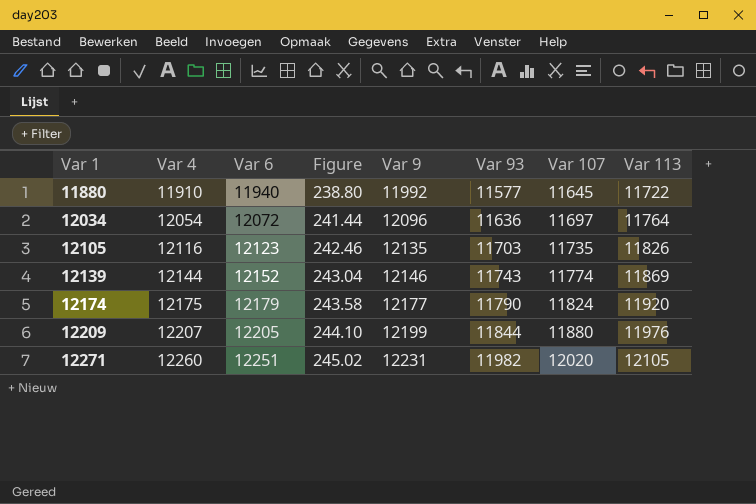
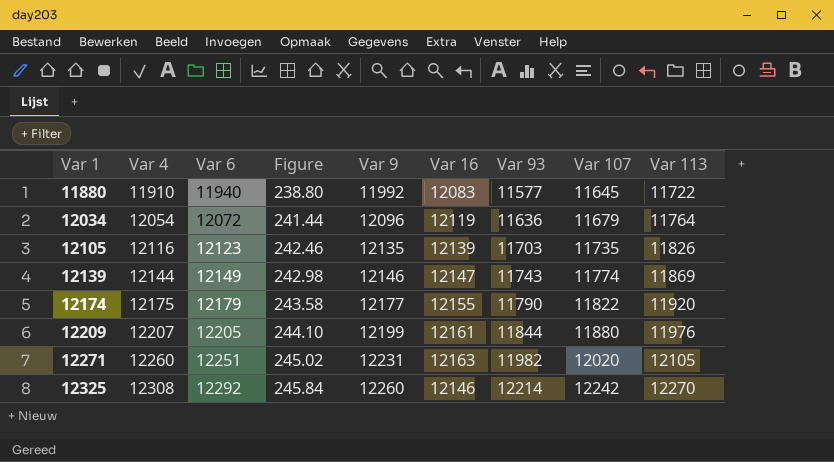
column Var 16 | position: none -> 6
12034 | Var 107: 11697 -> 11679
12139 | Var 6: 12152 -> 12149
12139 | Figure: 243.04 -> 242.98
12174 | Var 107: 11824 -> 11822
row 12325: none -> 12308 | 12292 | 245.84 | 12260 | 12146 | 12214 | 12242 | 12270

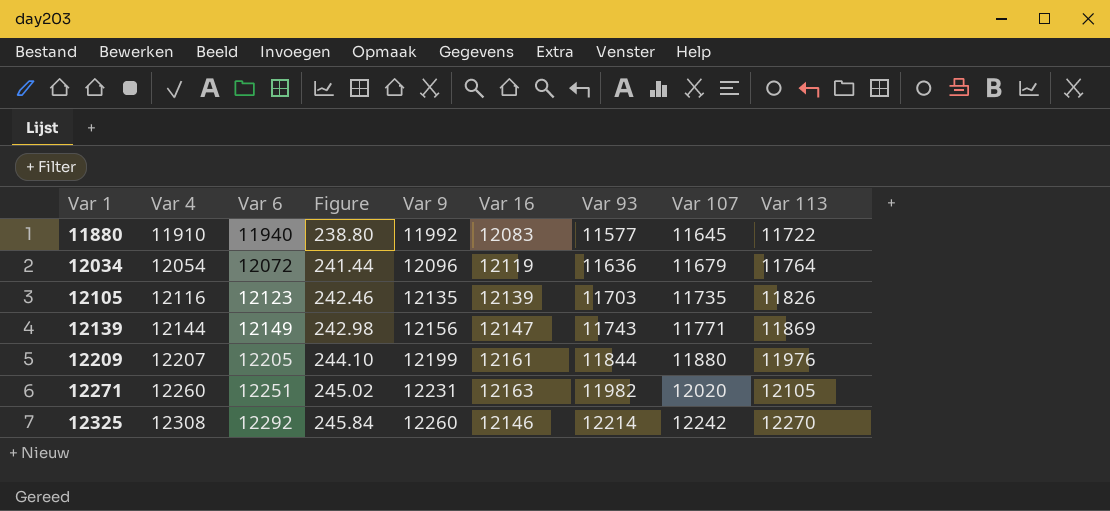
row 12174: 12175 | 12179 | 243.58 | 12177 | 12155 | 11790 | 11822 | 11920 -> none
12139 | Var 9: 12146 -> 12156
12139 | Var 107: 11774 -> 11771

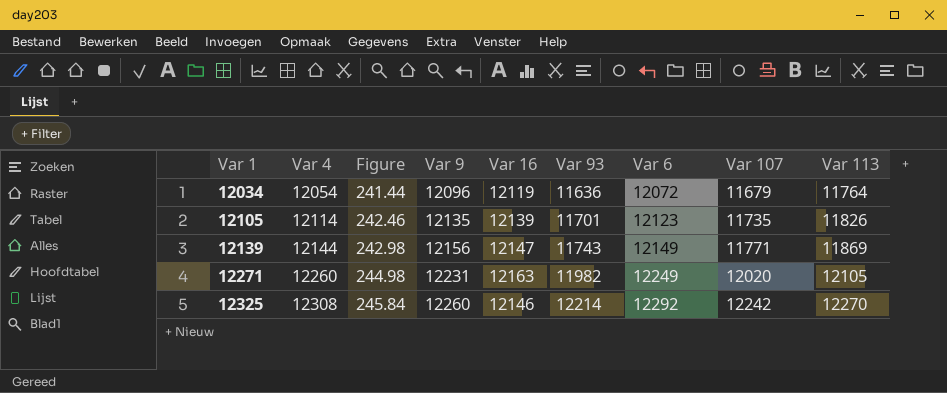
column Var 6 | position: 3 -> 7
row 11880: 11910 | 11940 | 238.80 | 11992 | 12083 | 11577 | 11645 | 11722 -> none
row 12209: 12207 | 12205 | 244.10 | 12199 | 12161 | 11844 | 11880 | 11976 -> none
12105 | Var 4: 12116 -> 12114
12105 | Var 93: 11703 -> 11701
12271 | Figure: 245.02 -> 244.98
12271 | Var 6: 12251 -> 12249

